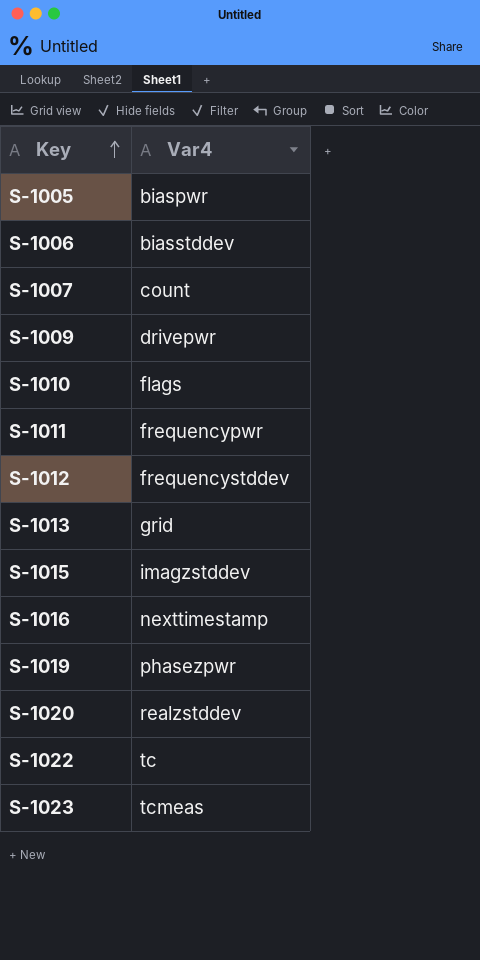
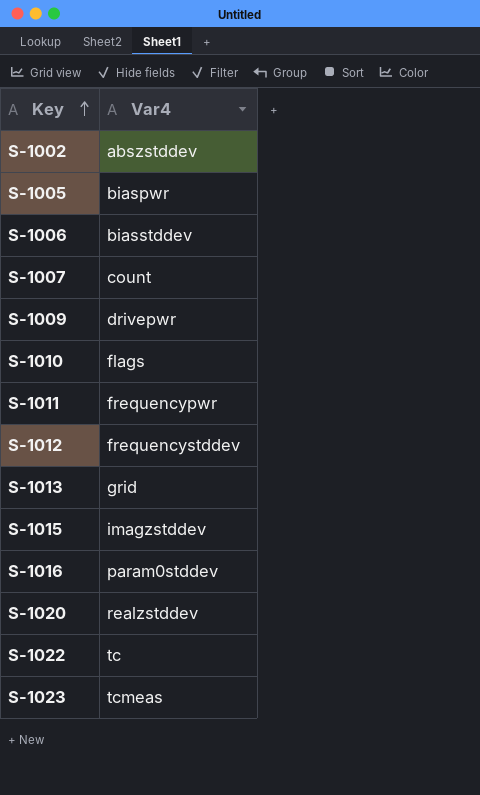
row S-1019: phasezpwr -> none
row S-1002: none -> abszstddev
S-1016 | Var4: nexttimestamp -> param0stddev

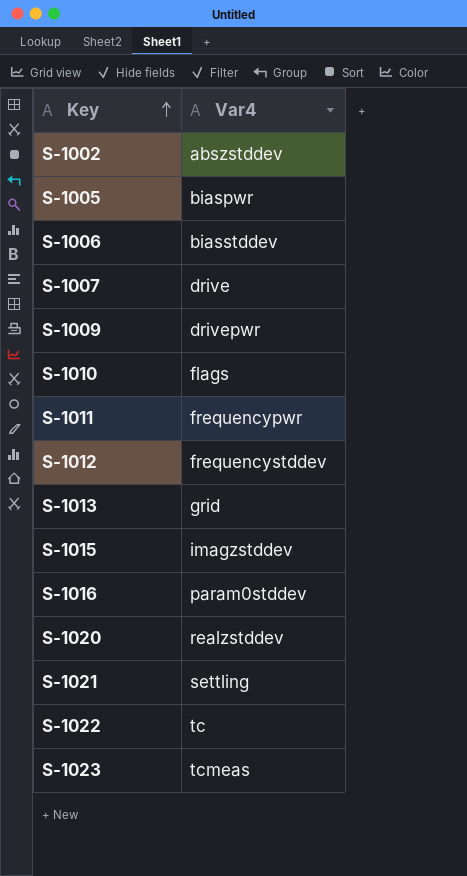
S-1007 | Var4: count -> drive
row S-1021: none -> settling

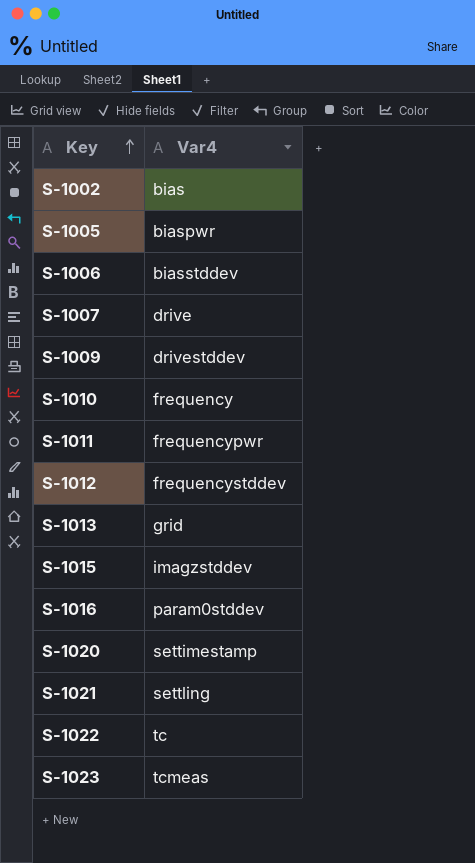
S-1002 | Var4: abszstddev -> bias
S-1009 | Var4: drivepwr -> drivestddev
S-1010 | Var4: flags -> frequency
S-1020 | Var4: realzstddev -> settimestamp

